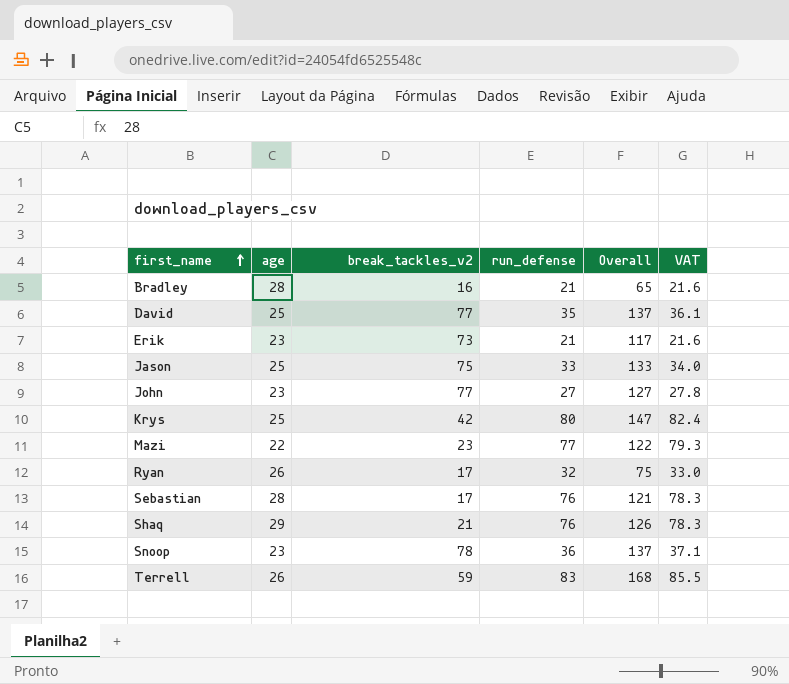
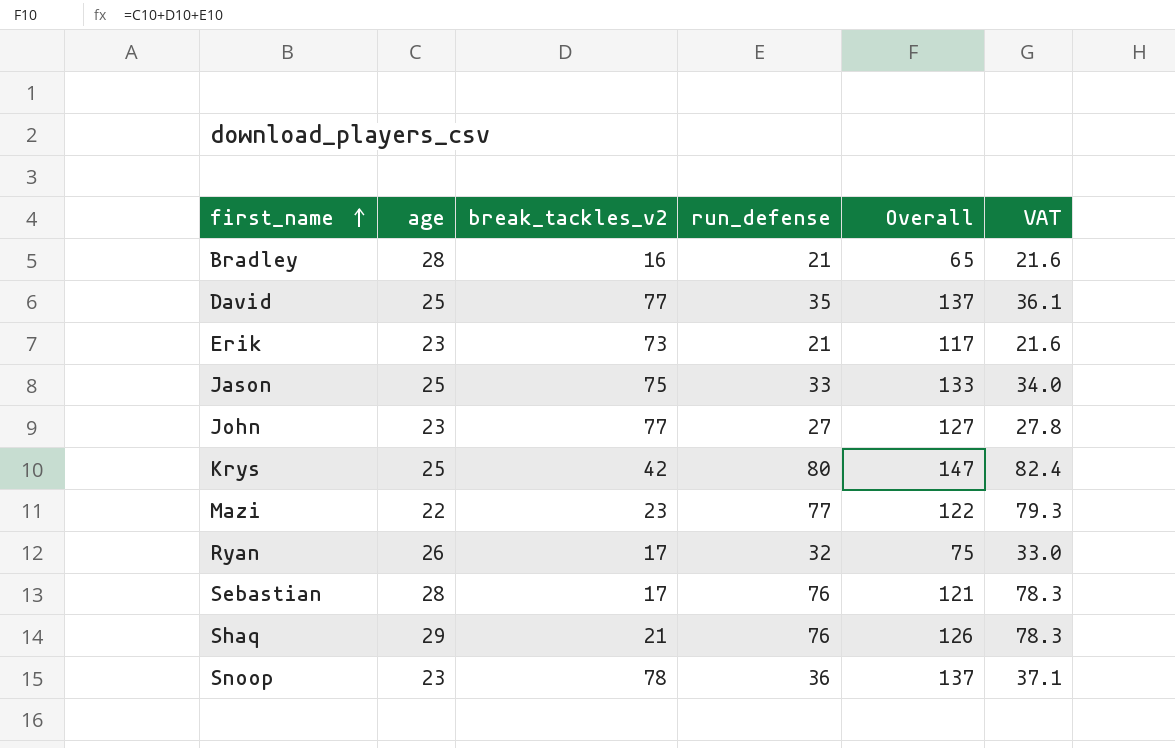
row Terrell: 26 | 59 | 83 | 168 | 85.5 -> none

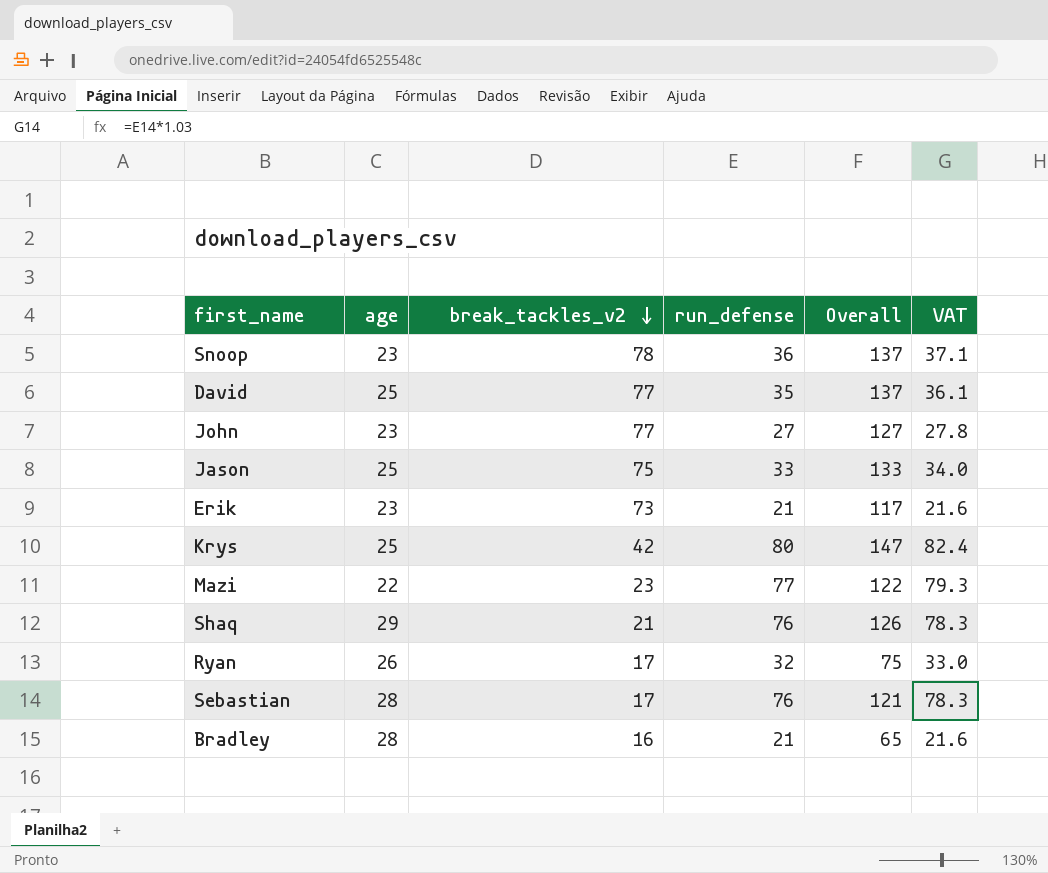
row order: first_name ascending -> break_tackles_v2 descending

